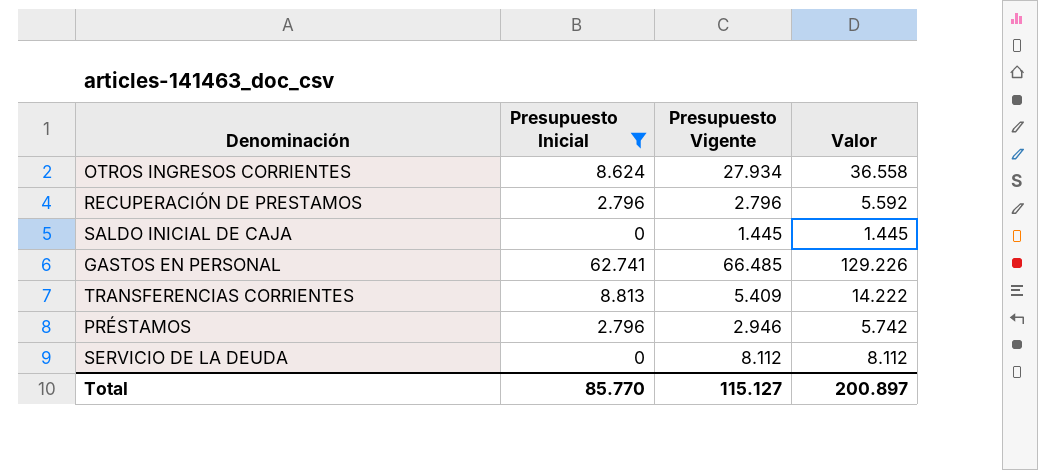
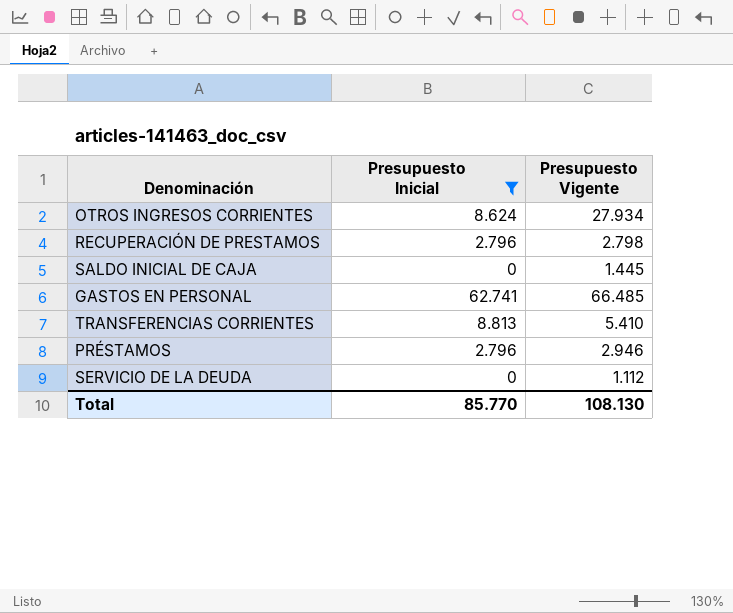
column Valor | formula: [Presupuesto Inicial] + [Presupuesto Vigente] -> none
RECUPERACIÓN DE PRESTAMOS | Presupuesto Vigente: 2.796 -> 2.798
TRANSFERENCIAS CORRIENTES | Presupuesto Vigente: 5.409 -> 5.410
SERVICIO DE LA DEUDA | Presupuesto Vigente: 8.112 -> 1.112
Total | Presupuesto Vigente: 115.127 -> 108.130

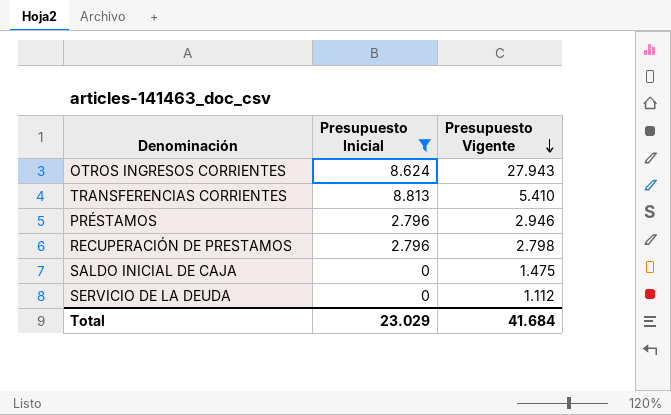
row order: none -> Presupuesto Vigente descending
row GASTOS EN PERSONAL: 62.741 | 66.485 -> none
OTROS INGRESOS CORRIENTES | Presupuesto Vigente: 27.934 -> 27.943
SALDO INICIAL DE CAJA | Presupuesto Vigente: 1.445 -> 1.475
Total | Presupuesto Inicial: 85.770 -> 23.029
Total | Presupuesto Vigente: 108.130 -> 41.684

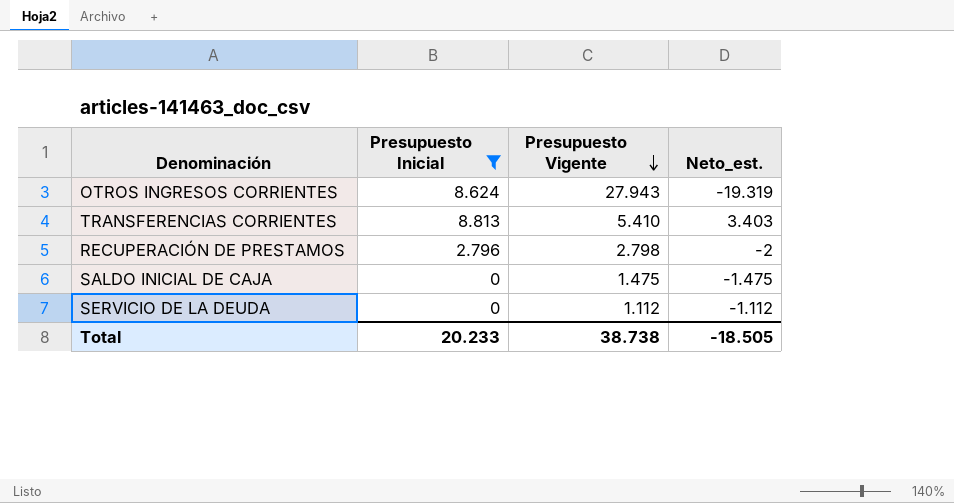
column Neto_est. | formula: none -> [Presupuesto Inicial] - [Presupuesto Vigente]
row PRÉSTAMOS: 2.796 | 2.946 -> none
Total | Presupuesto Inicial: 23.029 -> 20.233
Total | Presupuesto Vigente: 41.684 -> 38.738

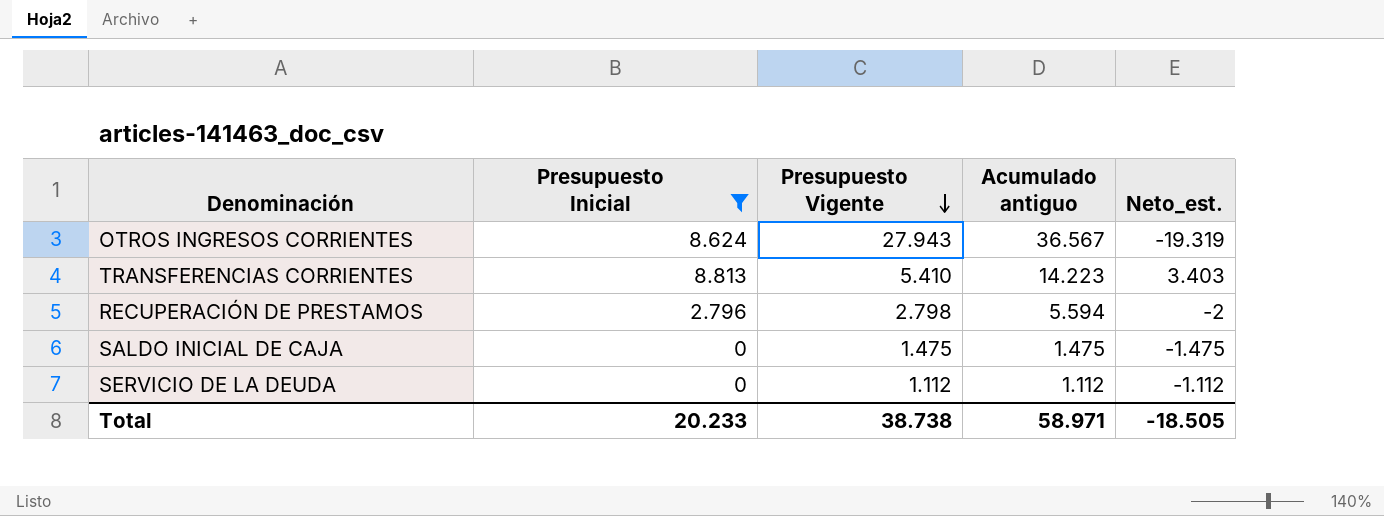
column Acumulado antiguo | formula: none -> [Presupuesto Inicial] + [Presupuesto Vigente]

